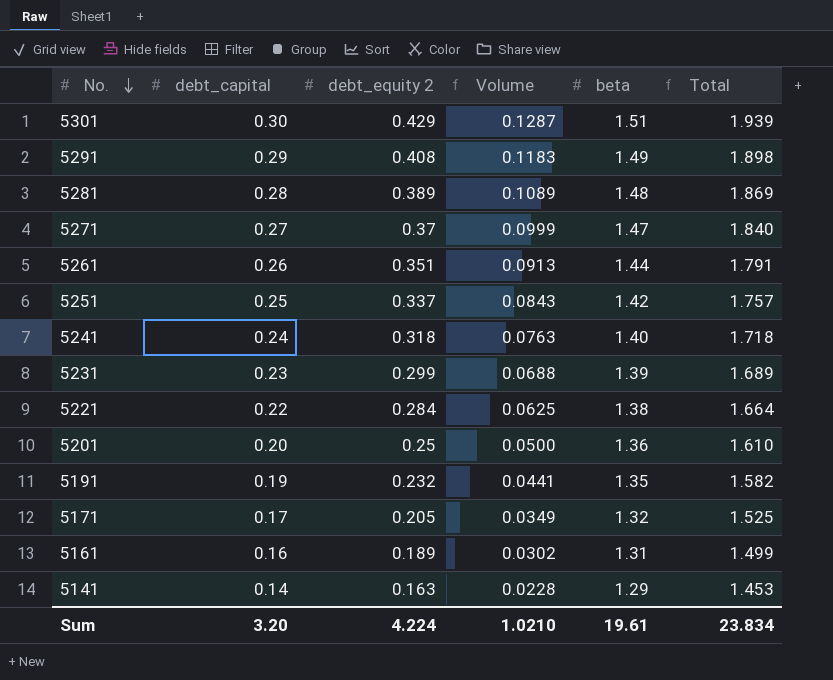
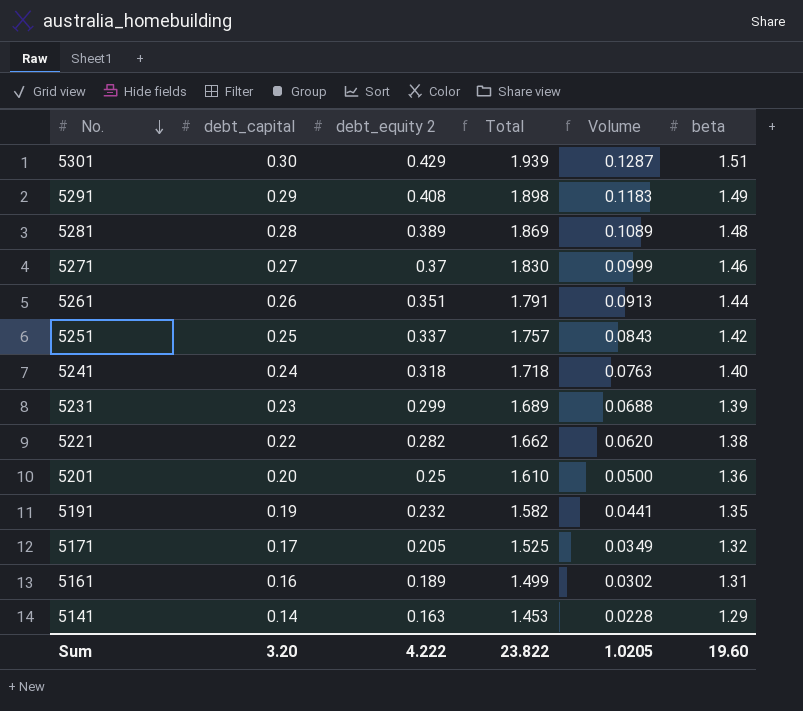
column Total | position: 6 -> 4
5271 | Total: 1.840 -> 1.830
5271 | beta: 1.47 -> 1.46
5221 | debt_equity 2: 0.284 -> 0.282
5221 | Total: 1.664 -> 1.662
5221 | Volume: 0.0625 -> 0.0620
Sum | debt_equity 2: 4.224 -> 4.222
Sum | Total: 23.834 -> 23.822
Sum | Volume: 1.0210 -> 1.0205
Sum | beta: 19.61 -> 19.60

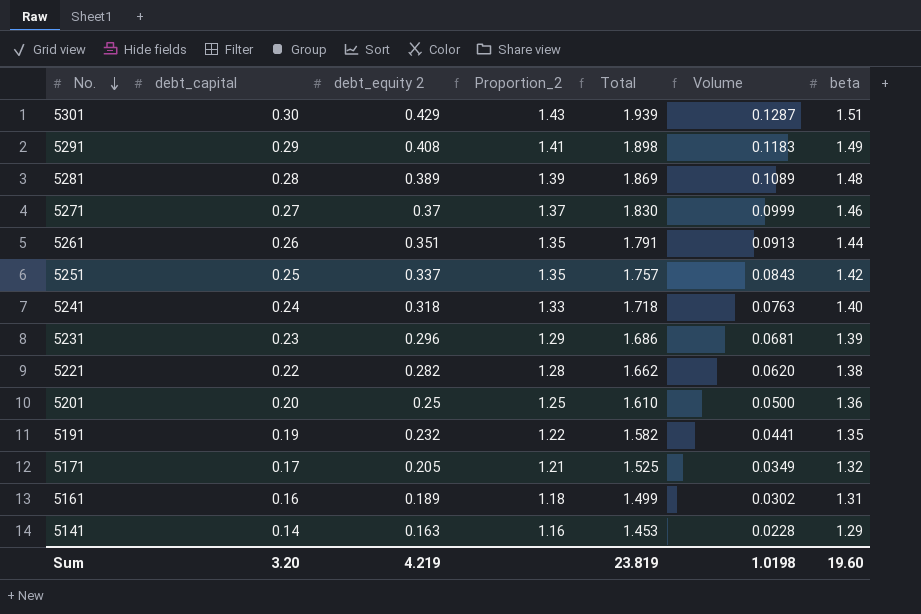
column Proportion_2 | formula: none -> [debt_equity 2] / [debt_capital]
5231 | debt_equity 2: 0.299 -> 0.296
5231 | Total: 1.689 -> 1.686
5231 | Volume: 0.0688 -> 0.0681
Sum | debt_equity 2: 4.222 -> 4.219
Sum | Total: 23.822 -> 23.819
Sum | Volume: 1.0205 -> 1.0198

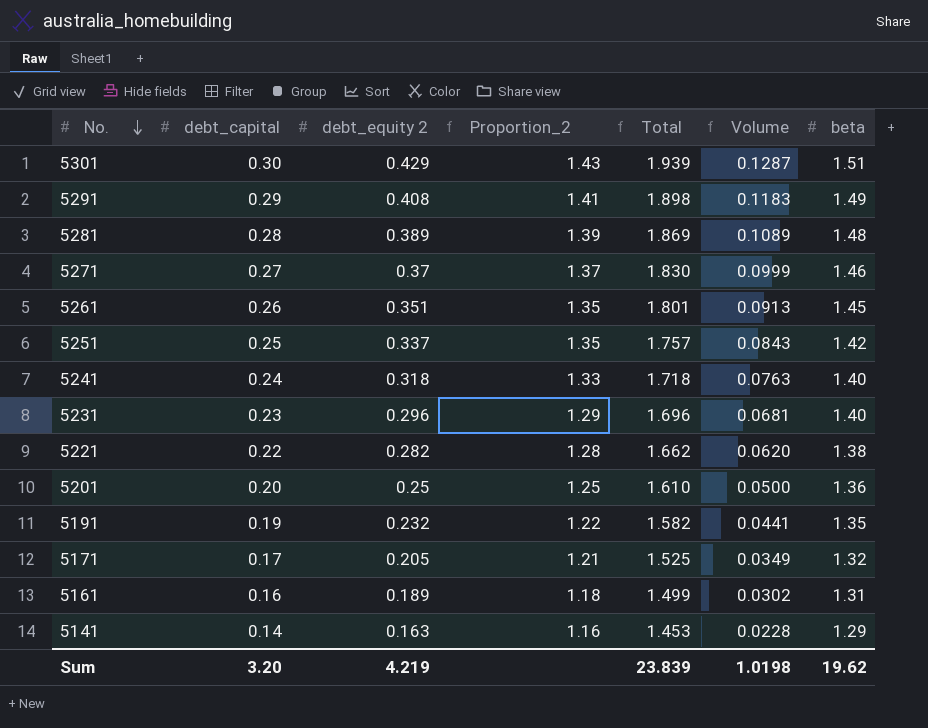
5261 | Total: 1.791 -> 1.801
5261 | beta: 1.44 -> 1.45
5231 | Total: 1.686 -> 1.696
5231 | beta: 1.39 -> 1.40
Sum | Total: 23.819 -> 23.839
Sum | beta: 19.60 -> 19.62

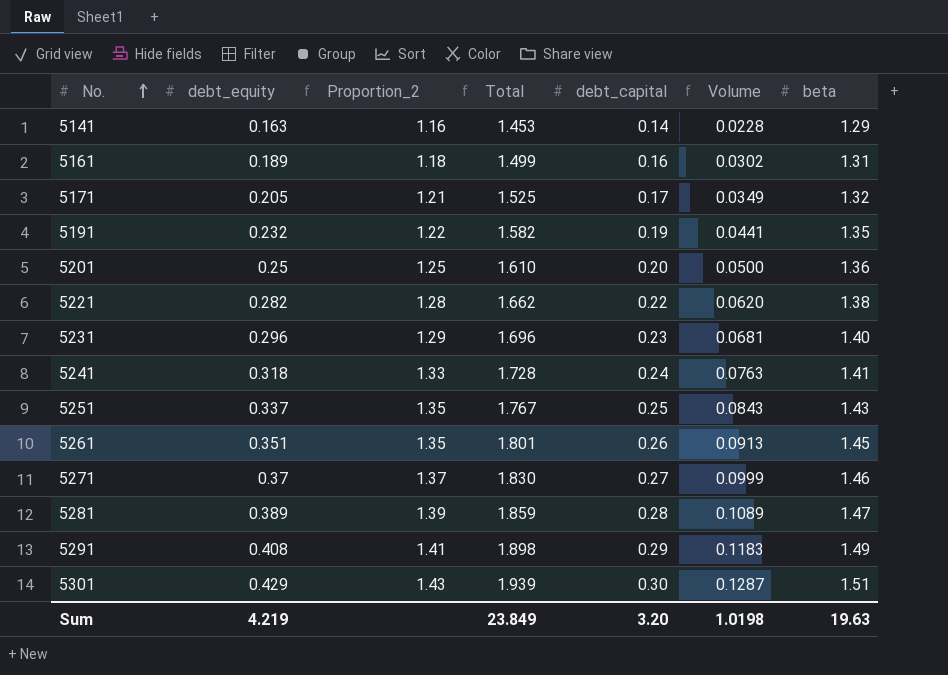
row order: No. descending -> No. ascending
column name: debt_equity 2 -> debt_equity
column debt_capital | position: 2 -> 5
5241 | Total: 1.718 -> 1.728
5241 | beta: 1.40 -> 1.41
5251 | Total: 1.757 -> 1.767
5251 | beta: 1.42 -> 1.43
5281 | Total: 1.869 -> 1.859
5281 | beta: 1.48 -> 1.47
Sum | Total: 23.839 -> 23.849
Sum | beta: 19.62 -> 19.63

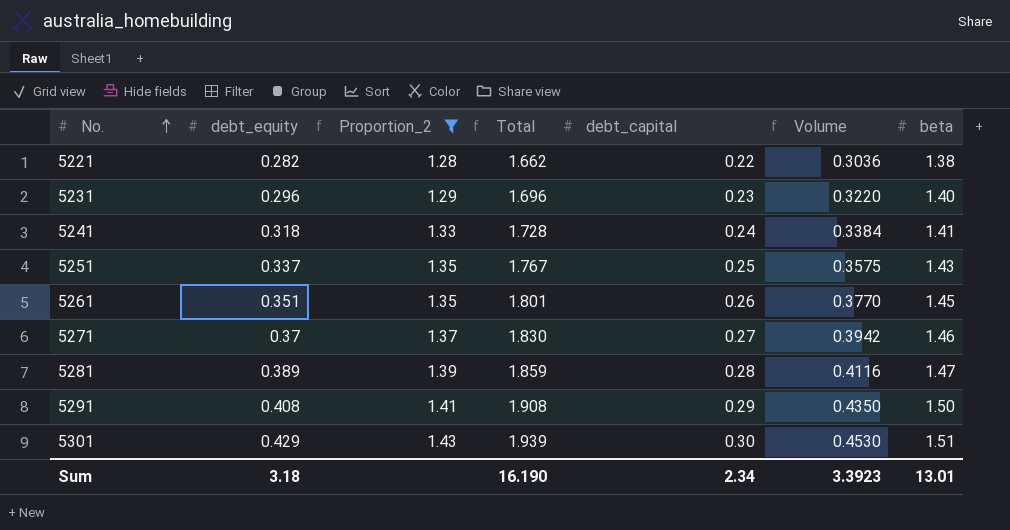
filter: none -> Proportion_2 >= 1.28
column Volume | formula: [debt_equity] * [debt_capital] -> [debt_capital] * [beta]
5291 | Total: 1.898 -> 1.908
5291 | beta: 1.49 -> 1.50
Sum | debt_equity: 4.219 -> 3.18
Sum | Total: 23.849 -> 16.190
Sum | debt_capital: 3.20 -> 2.34
Sum | Volume: 1.0198 -> 3.3923
Sum | beta: 19.63 -> 13.01

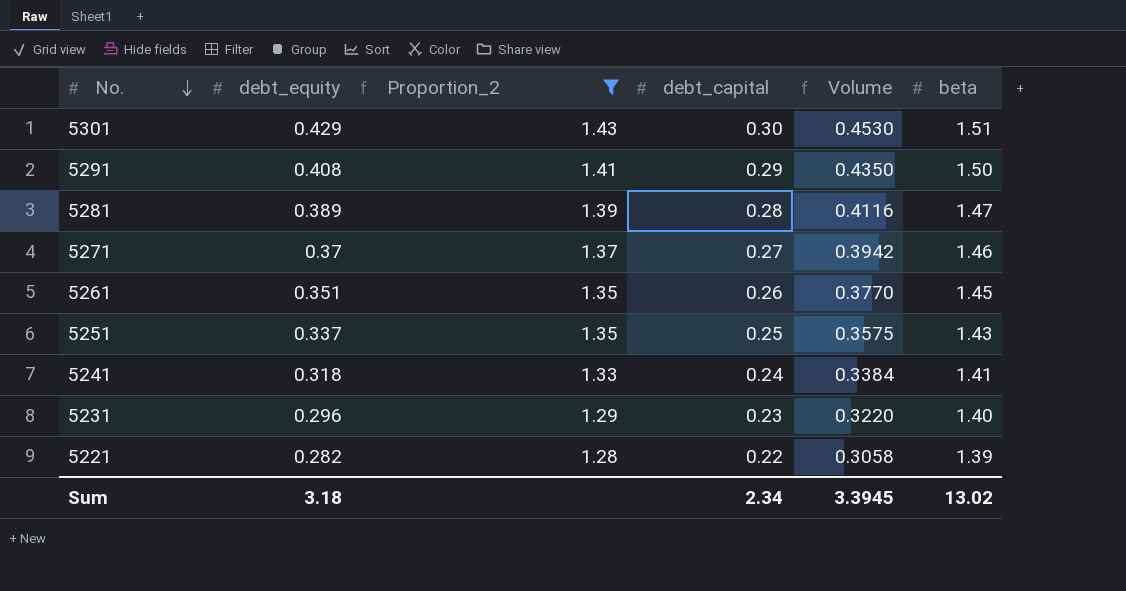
row order: No. ascending -> No. descending
column Total | formula: [debt_equity] + [beta] -> none
5221 | Volume: 0.3036 -> 0.3058
5221 | beta: 1.38 -> 1.39
Sum | Volume: 3.3923 -> 3.3945
Sum | beta: 13.01 -> 13.02

